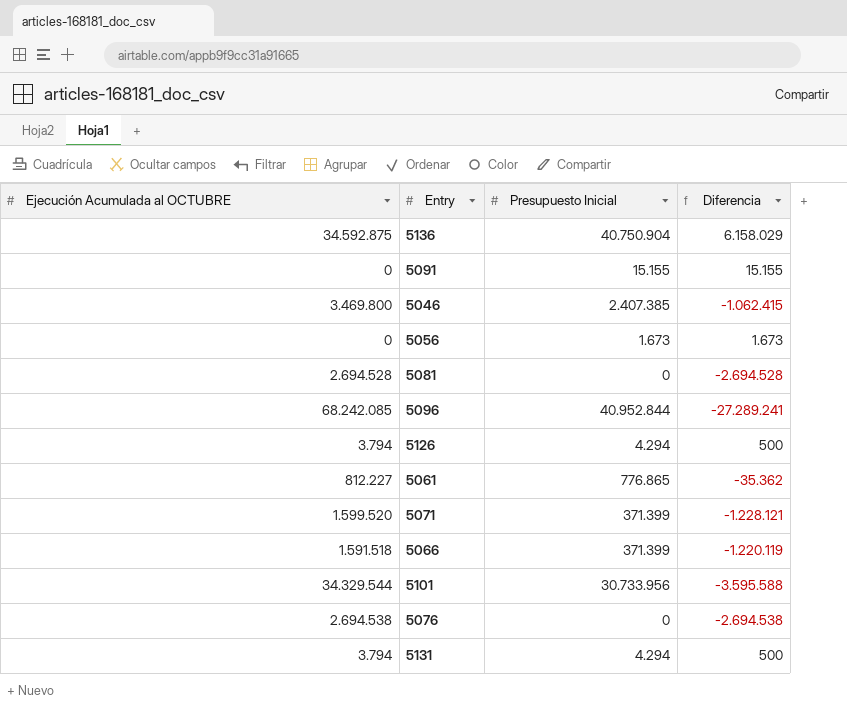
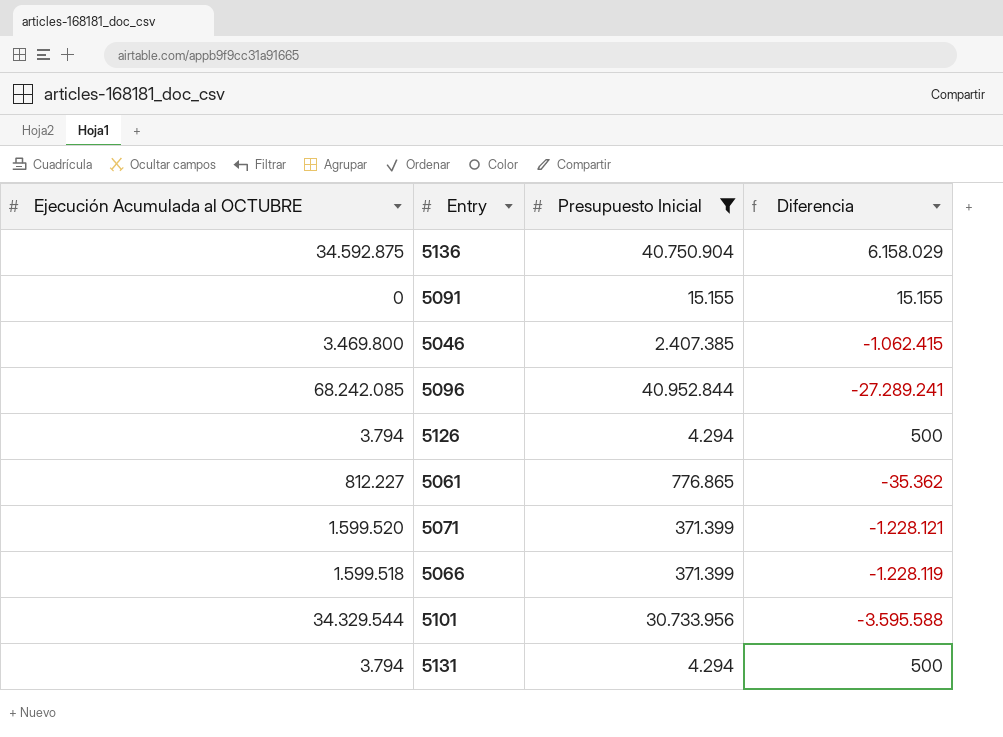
filter: none -> Presupuesto Inicial >= 4.294
5066 | Ejecución Acumulada al OCTUBRE: 1.591.518 -> 1.599.518
5066 | Diferencia: -1.220.119 -> -1.228.119

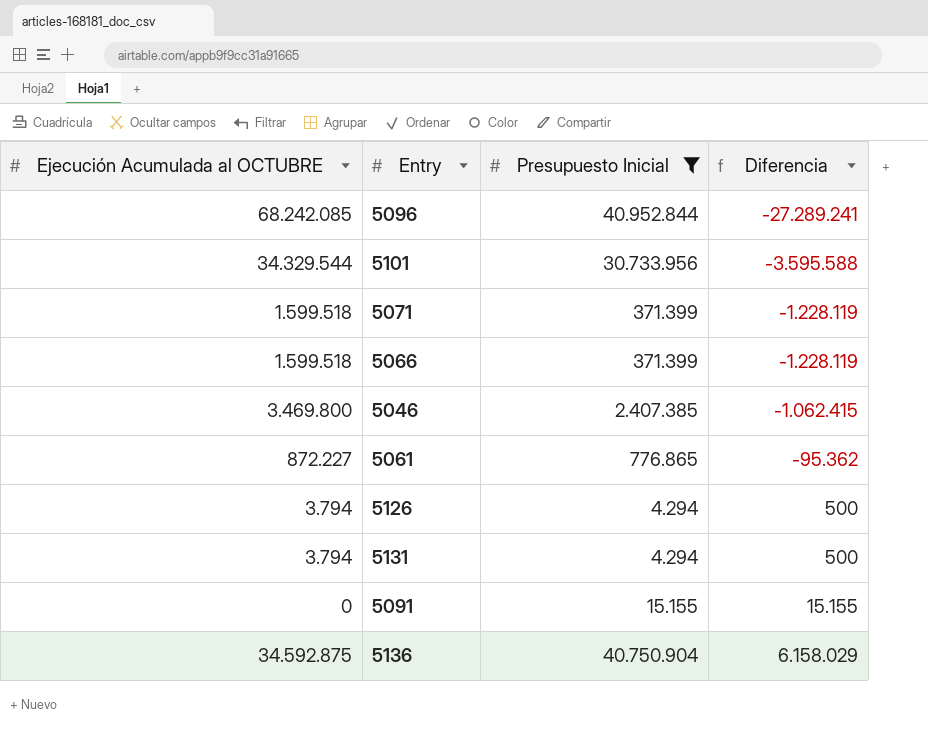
row order: none -> Diferencia ascending
5071 | Ejecución Acumulada al OCTUBRE: 1.599.520 -> 1.599.518
5071 | Diferencia: -1.228.121 -> -1.228.119
5061 | Ejecución Acumulada al OCTUBRE: 812.227 -> 872.227
5061 | Diferencia: -35.362 -> -95.362

